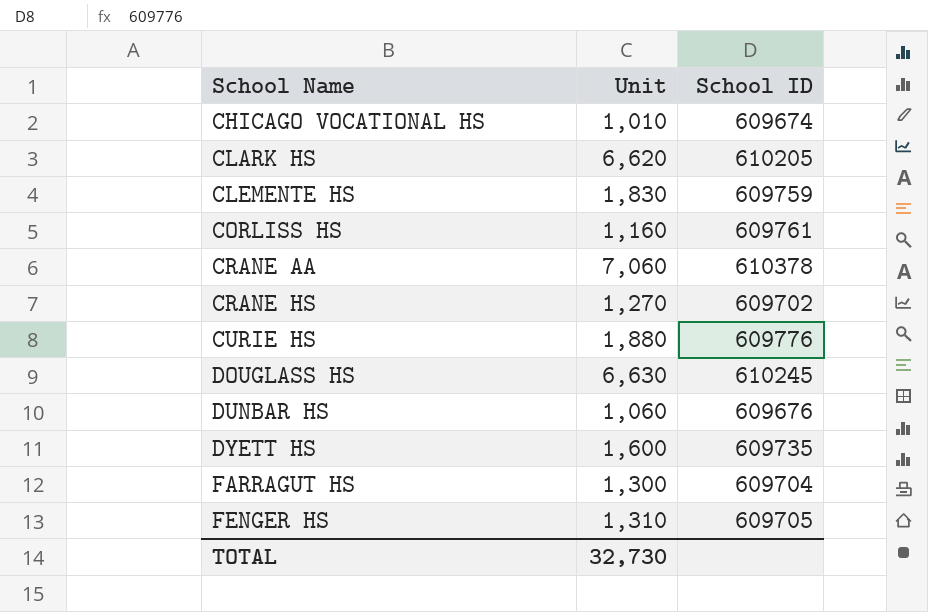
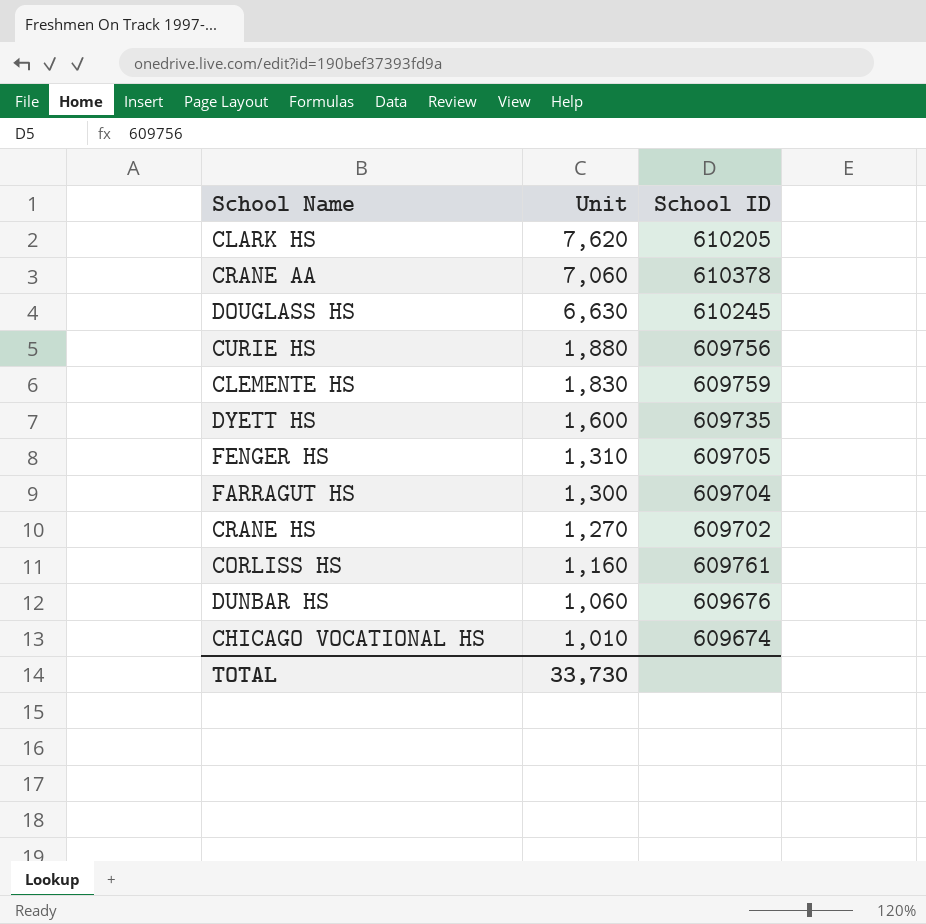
row order: School Name ascending -> Unit descending
CLARK HS | Unit: 6,620 -> 7,620
CURIE HS | School ID: 609776 -> 609756
TOTAL | Unit: 32,730 -> 33,730

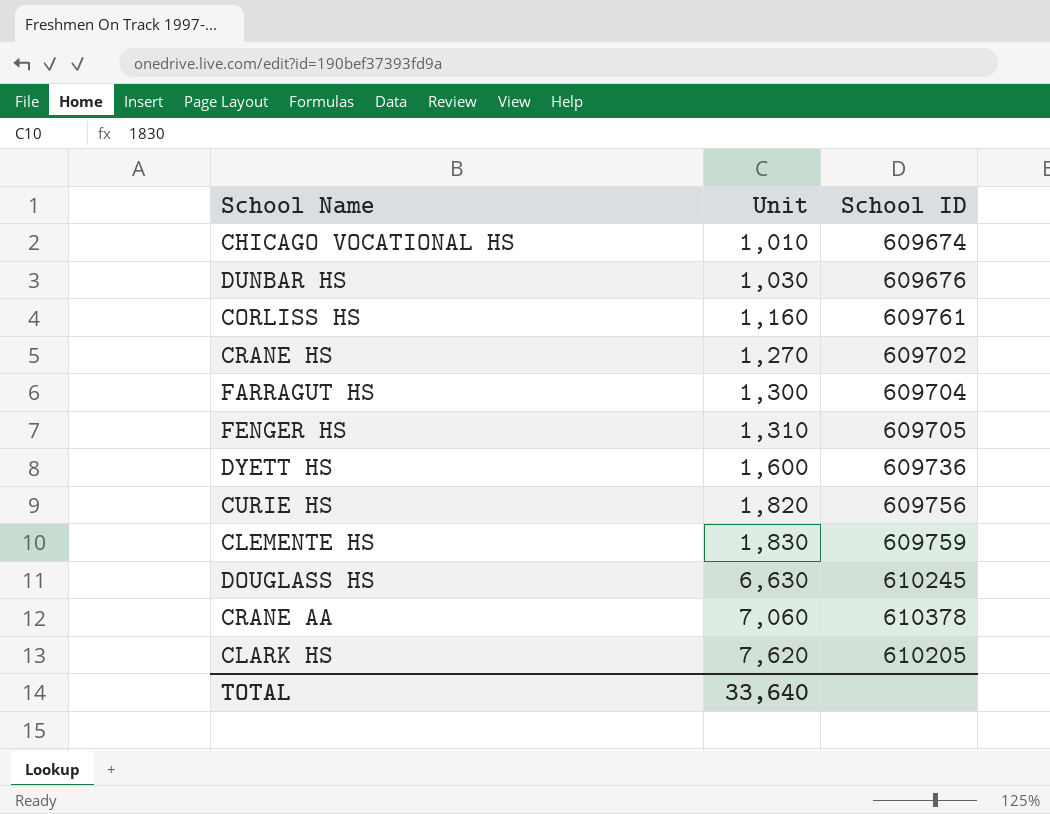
row order: Unit descending -> Unit ascending
DUNBAR HS | Unit: 1,060 -> 1,030
DYETT HS | School ID: 609735 -> 609736
CURIE HS | Unit: 1,880 -> 1,820
TOTAL | Unit: 33,730 -> 33,640

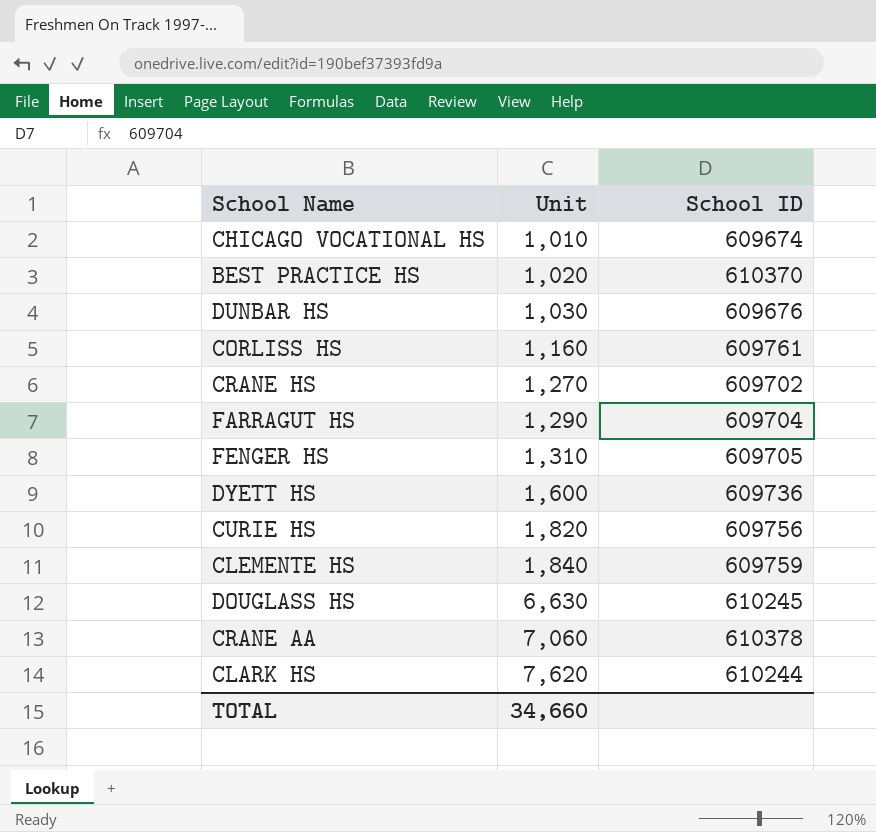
row BEST PRACTICE HS: none -> 1,020 | 610370
FARRAGUT HS | Unit: 1,300 -> 1,290
CLEMENTE HS | Unit: 1,830 -> 1,840
CLARK HS | School ID: 610205 -> 610244
TOTAL | Unit: 33,640 -> 34,660

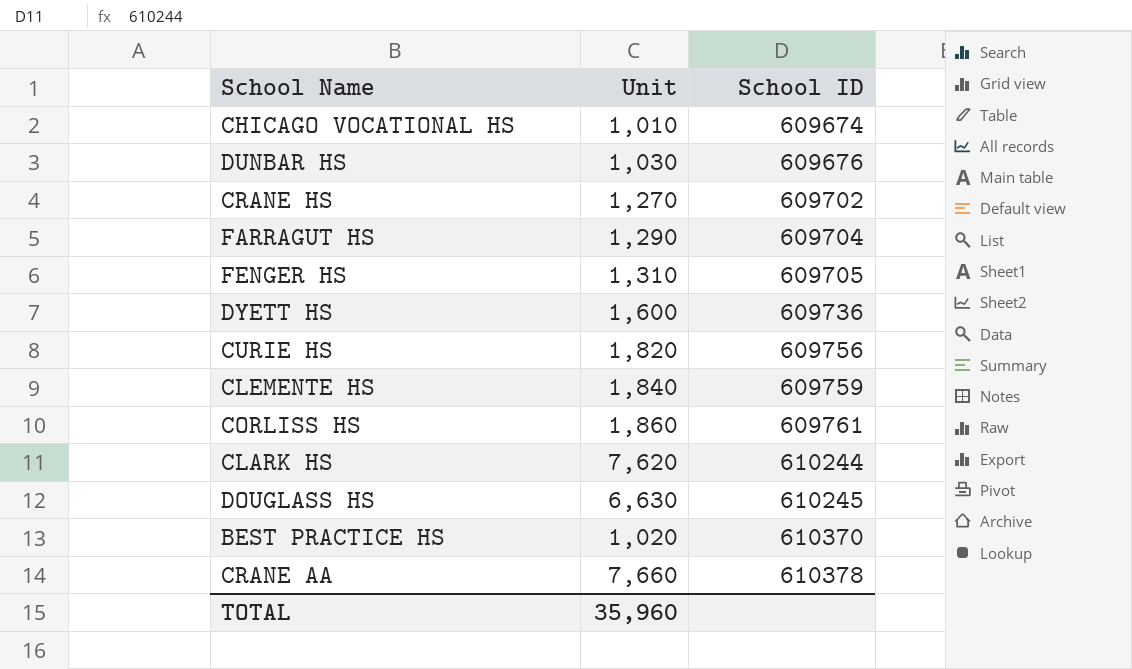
row order: Unit ascending -> School ID ascending
CORLISS HS | Unit: 1,160 -> 1,860
CRANE AA | Unit: 7,060 -> 7,660
TOTAL | Unit: 34,660 -> 35,960

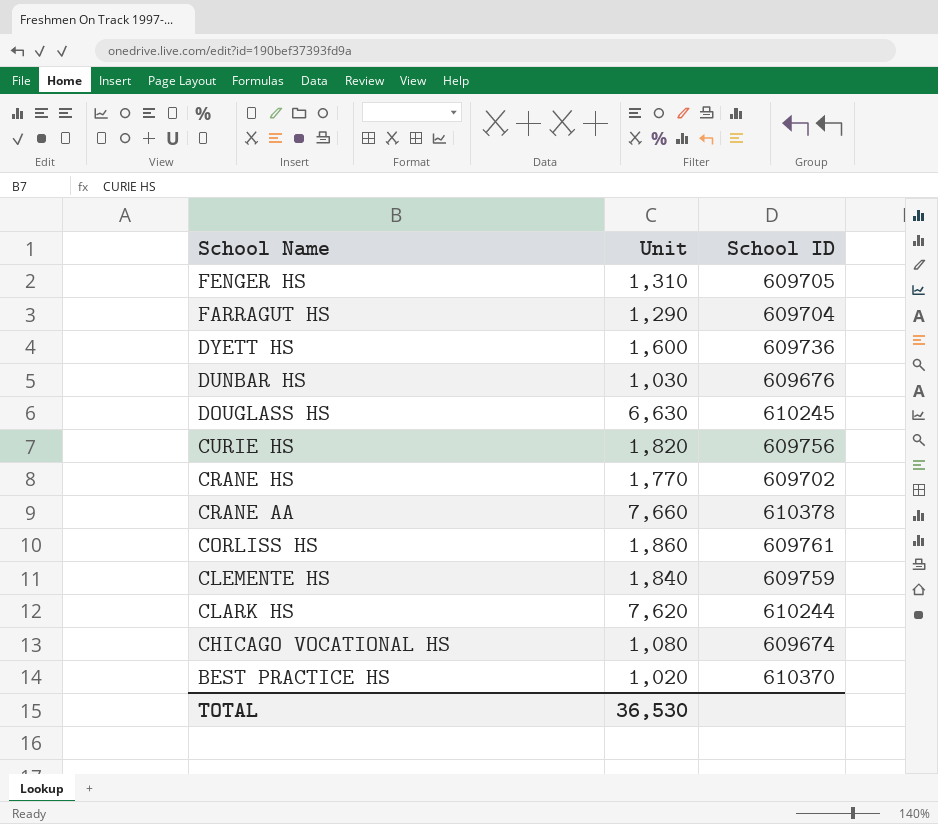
row order: School ID ascending -> School Name descending
CRANE HS | Unit: 1,270 -> 1,770
CHICAGO VOCATIONAL HS | Unit: 1,010 -> 1,080
TOTAL | Unit: 35,960 -> 36,530

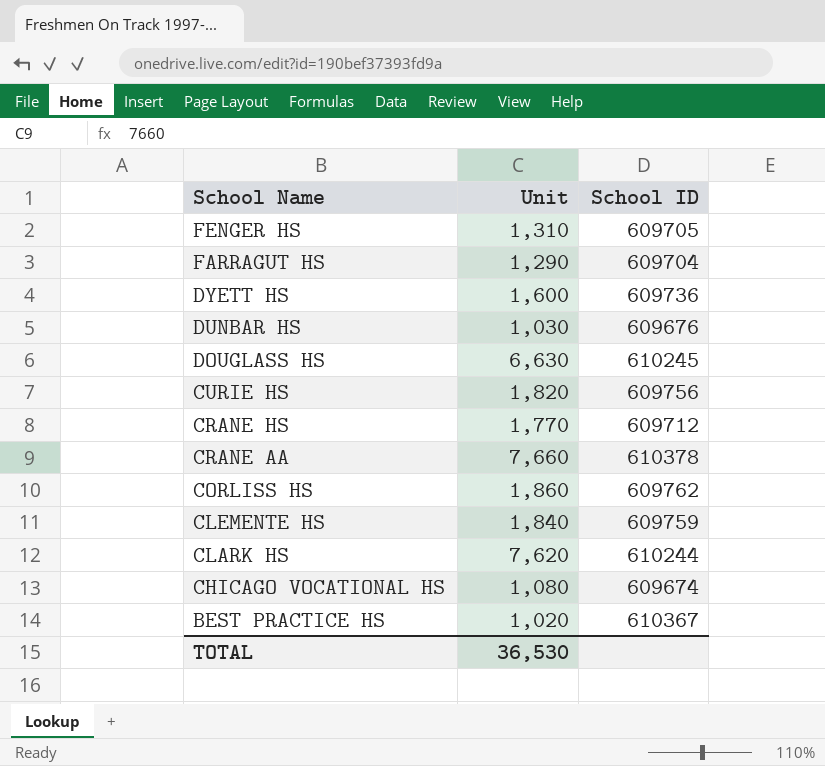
CRANE HS | School ID: 609702 -> 609712
CORLISS HS | School ID: 609761 -> 609762
BEST PRACTICE HS | School ID: 610370 -> 610367

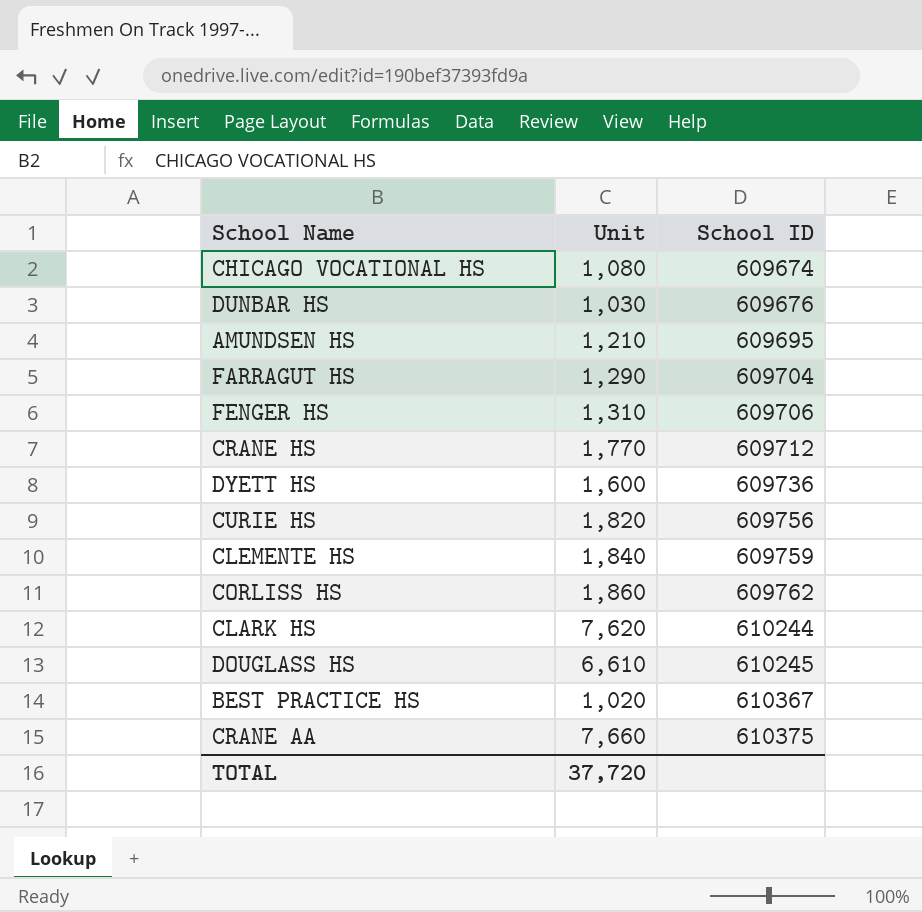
row order: School Name descending -> School ID ascending
row AMUNDSEN HS: none -> 1,210 | 609695
FENGER HS | School ID: 609705 -> 609706
DOUGLASS HS | Unit: 6,630 -> 6,610
CRANE AA | School ID: 610378 -> 610375
TOTAL | Unit: 36,530 -> 37,720

